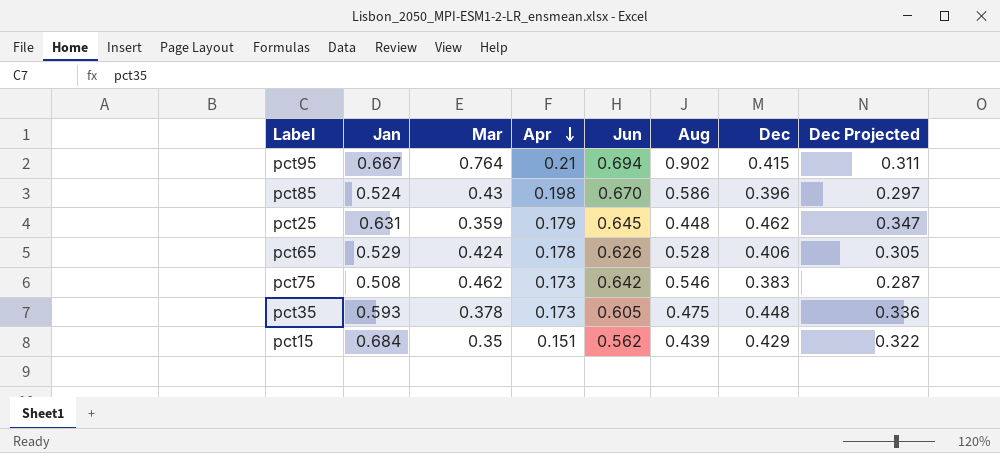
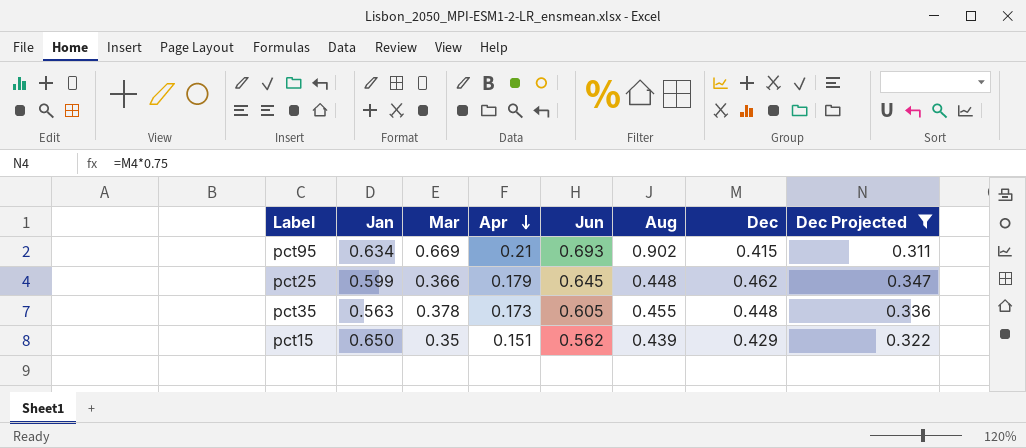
filter: none -> Dec Projected >= 0.311
pct95 | Jan: 0.667 -> 0.634
pct95 | Mar: 0.764 -> 0.669
pct95 | Jun: 0.694 -> 0.693
pct25 | Jan: 0.631 -> 0.599
pct25 | Mar: 0.359 -> 0.366
pct35 | Jan: 0.593 -> 0.563
pct35 | Aug: 0.475 -> 0.455
pct15 | Jan: 0.684 -> 0.650

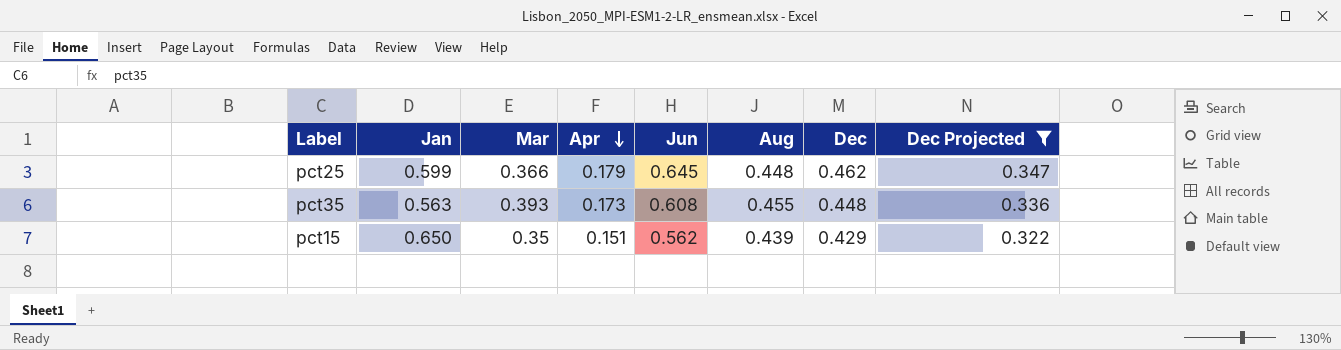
row pct95: 0.634 | 0.669 | 0.21 | 0.693 | 0.902 | 0.415 | 0.311 -> none
pct35 | Mar: 0.378 -> 0.393
pct35 | Jun: 0.605 -> 0.608

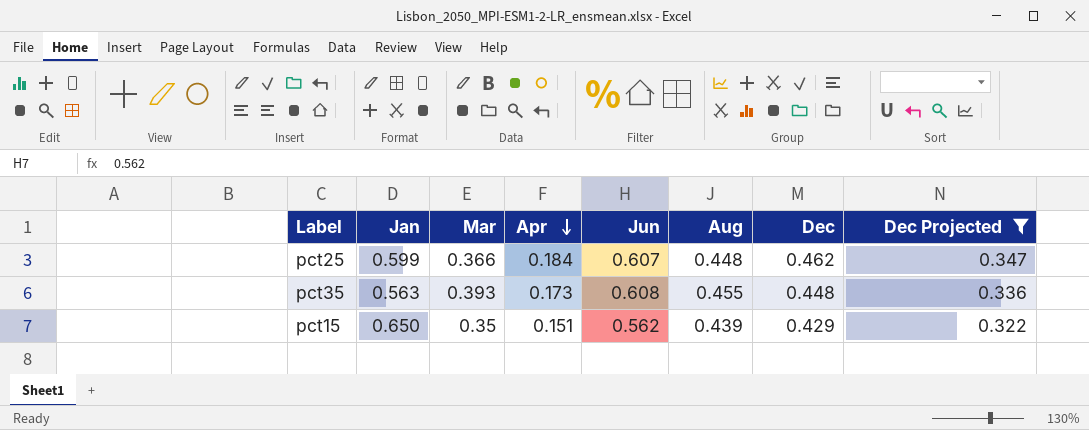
pct25 | Apr: 0.179 -> 0.184
pct25 | Jun: 0.645 -> 0.607

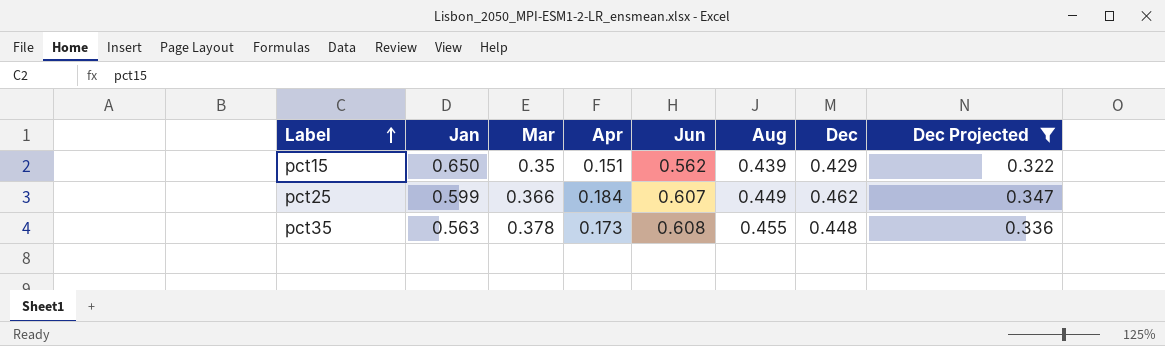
row order: Apr descending -> Label ascending
pct25 | Aug: 0.448 -> 0.449
pct35 | Mar: 0.393 -> 0.378

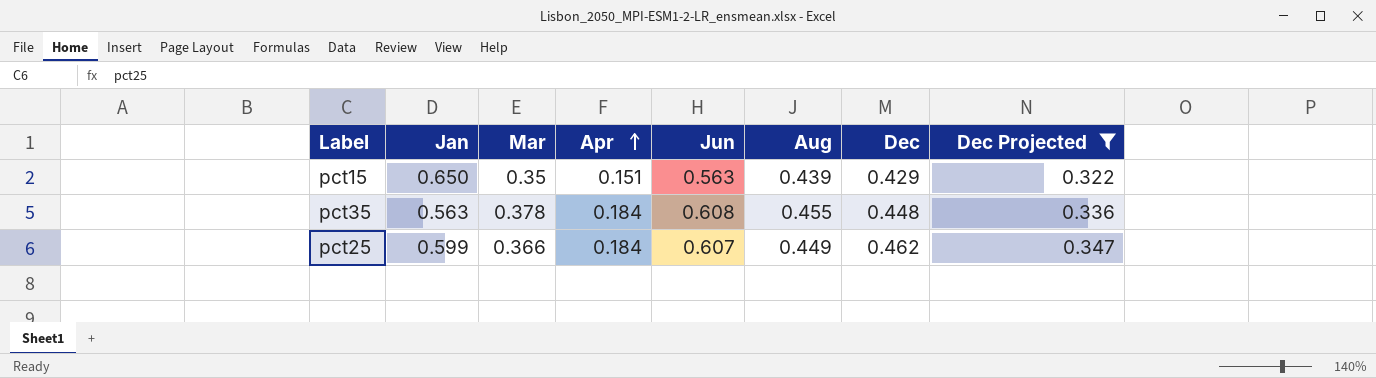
row order: Label ascending -> Apr ascending
pct15 | Jun: 0.562 -> 0.563
pct35 | Apr: 0.173 -> 0.184

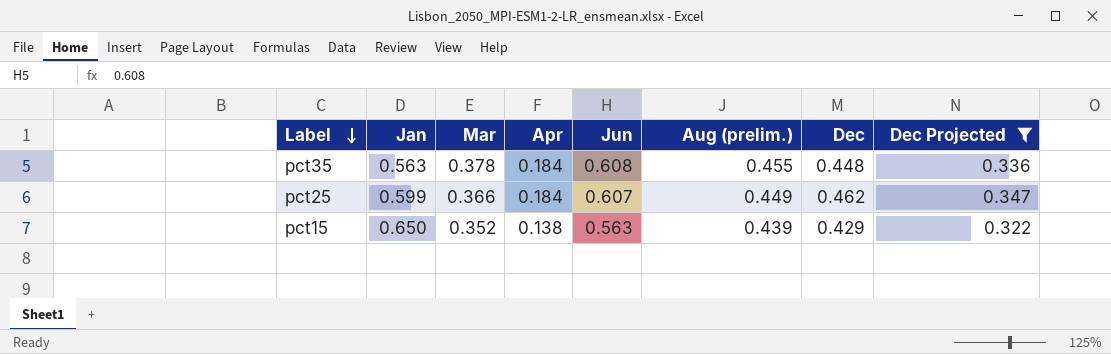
row order: Apr ascending -> Label descending
column name: Aug -> Aug (prelim.)
pct15 | Mar: 0.35 -> 0.352
pct15 | Apr: 0.151 -> 0.138

